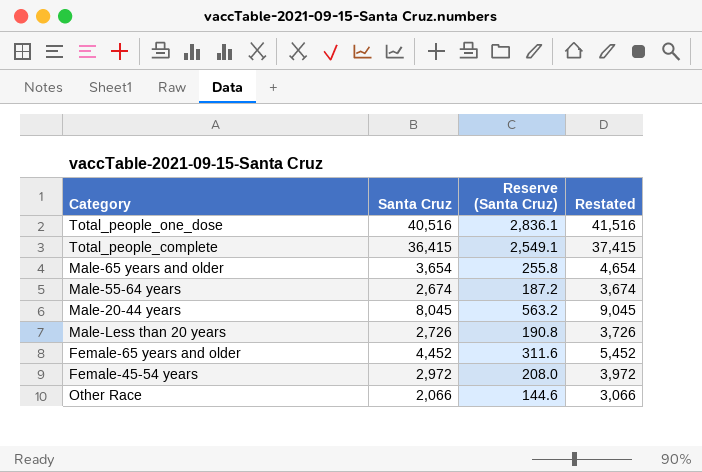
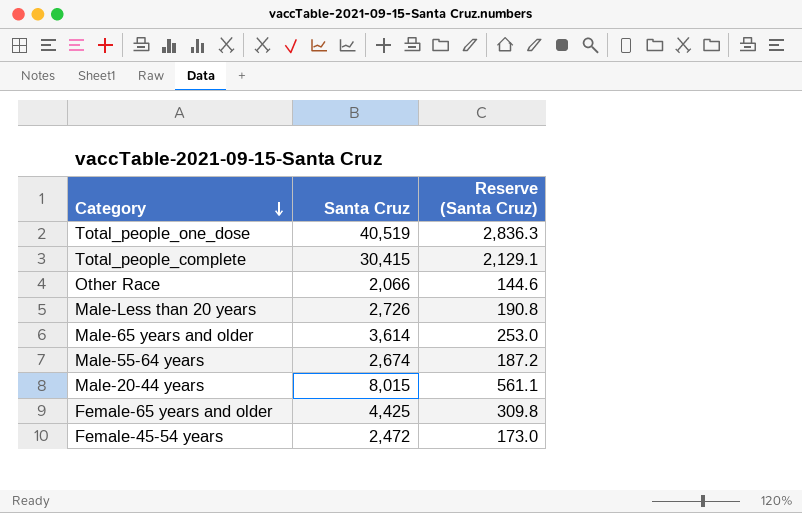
row order: none -> Category descending
column Restated | formula: [Santa Cruz] + 1000 -> none
Total_people_one_dose | Santa Cruz: 40,516 -> 40,519
Total_people_one_dose | Reserve (Santa Cruz): 2,836.1 -> 2,836.3
Total_people_complete | Santa Cruz: 36,415 -> 30,415
Total_people_complete | Reserve (Santa Cruz): 2,549.1 -> 2,129.1
Male-65 years and older | Santa Cruz: 3,654 -> 3,614
Male-65 years and older | Reserve (Santa Cruz): 255.8 -> 253.0
Male-20-44 years | Santa Cruz: 8,045 -> 8,015
Male-20-44 years | Reserve (Santa Cruz): 563.2 -> 561.1
Female-65 years and older | Santa Cruz: 4,452 -> 4,425
Female-65 years and older | Reserve (Santa Cruz): 311.6 -> 309.8
Female-45-54 years | Santa Cruz: 2,972 -> 2,472
Female-45-54 years | Reserve (Santa Cruz): 208.0 -> 173.0

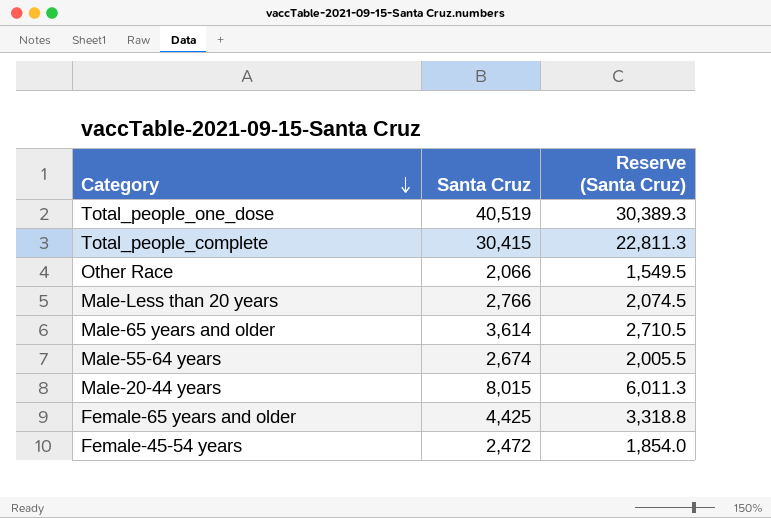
column Reserve (Santa Cruz) | formula: [Santa Cruz] * 0.07 -> [Santa Cruz] * 0.75
Male-Less than 20 years | Santa Cruz: 2,726 -> 2,766

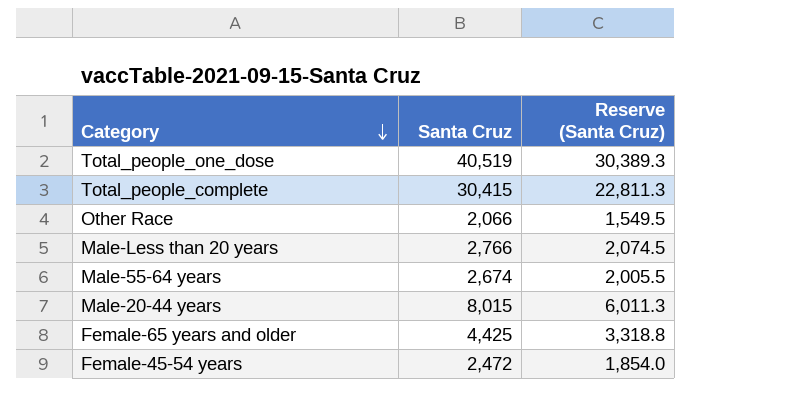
row Male-65 years and older: 3,614 | 2,710.5 -> none

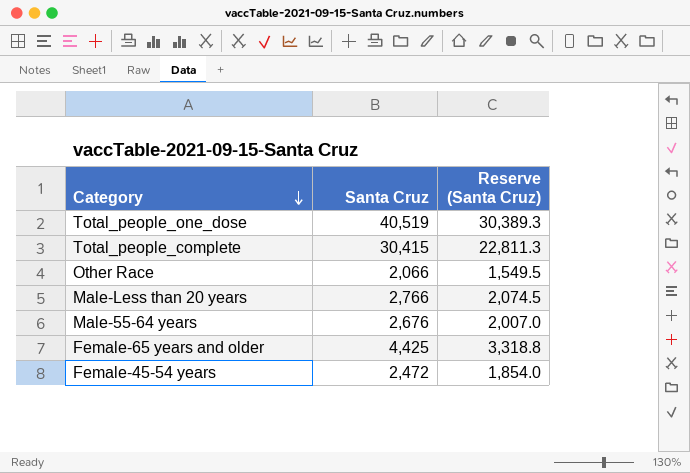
row Male-20-44 years: 8,015 | 6,011.3 -> none
Male-55-64 years | Santa Cruz: 2,674 -> 2,676
Male-55-64 years | Reserve (Santa Cruz): 2,005.5 -> 2,007.0

